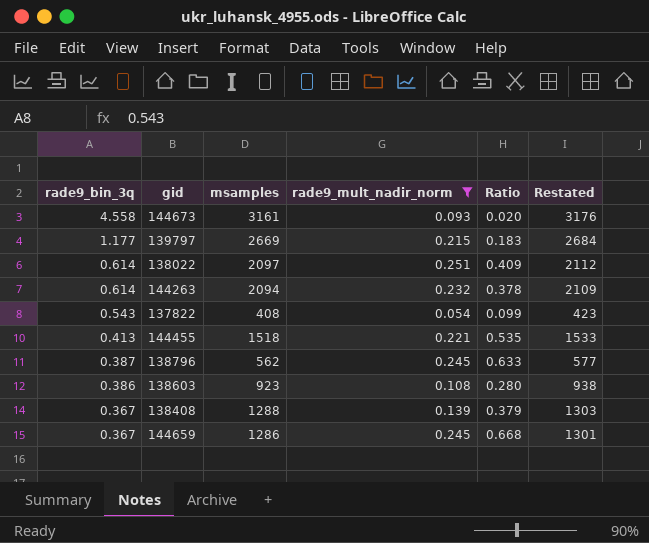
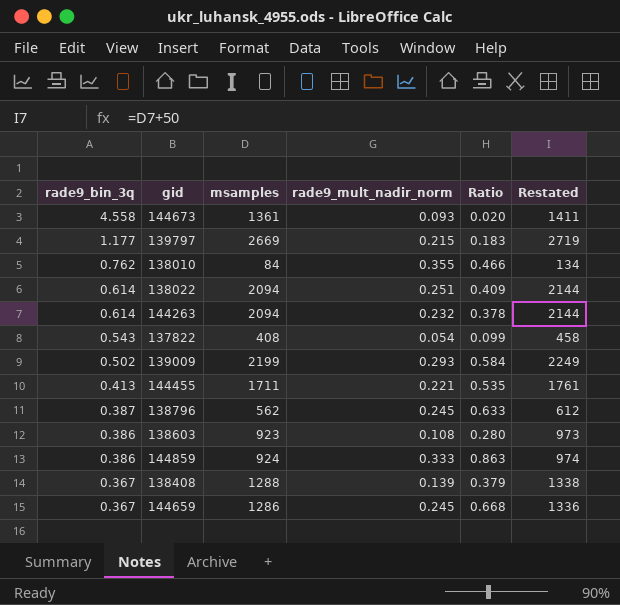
filter: rade9_mult_nadir_norm <= 0.251 -> none
column Restated | formula: [msamples] + 15 -> [msamples] + 50
144673 | msamples: 3161 -> 1361
138022 | msamples: 2097 -> 2094
144455 | msamples: 1518 -> 1711

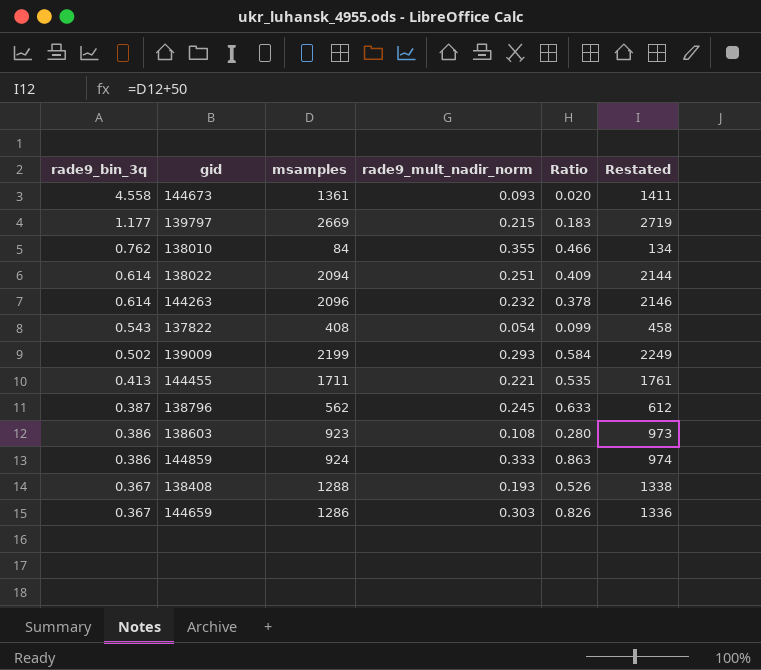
144263 | msamples: 2094 -> 2096
144263 | Restated: 2144 -> 2146
138408 | rade9_mult_nadir_norm: 0.139 -> 0.193
138408 | Ratio: 0.379 -> 0.526
144659 | rade9_mult_nadir_norm: 0.245 -> 0.303
144659 | Ratio: 0.668 -> 0.826

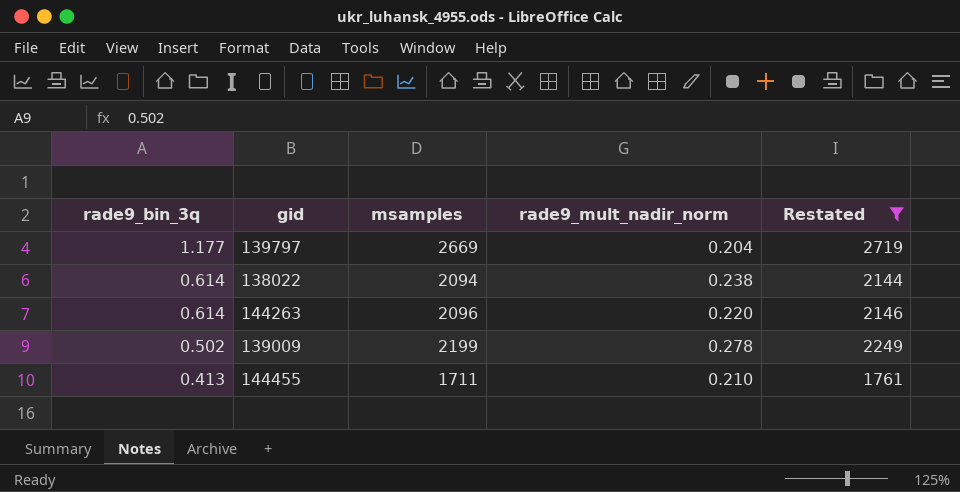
filter: none -> Restated >= 1761
column Ratio | formula: [rade9_mult_nadir_norm] / [rade9_bin_3q] -> none
139797 | rade9_mult_nadir_norm: 0.215 -> 0.204
138022 | rade9_mult_nadir_norm: 0.251 -> 0.238
144263 | rade9_mult_nadir_norm: 0.232 -> 0.220
139009 | rade9_mult_nadir_norm: 0.293 -> 0.278
144455 | rade9_mult_nadir_norm: 0.221 -> 0.210

